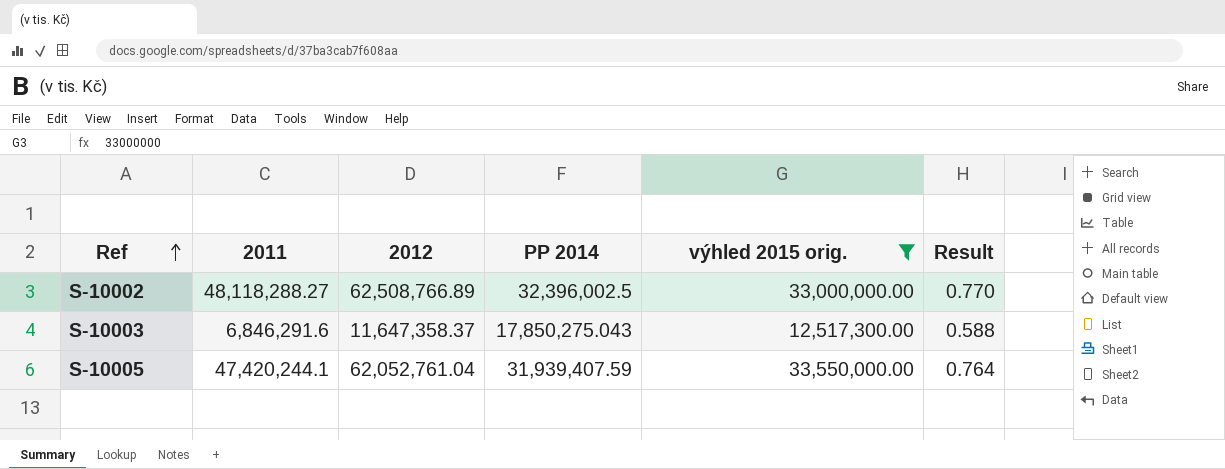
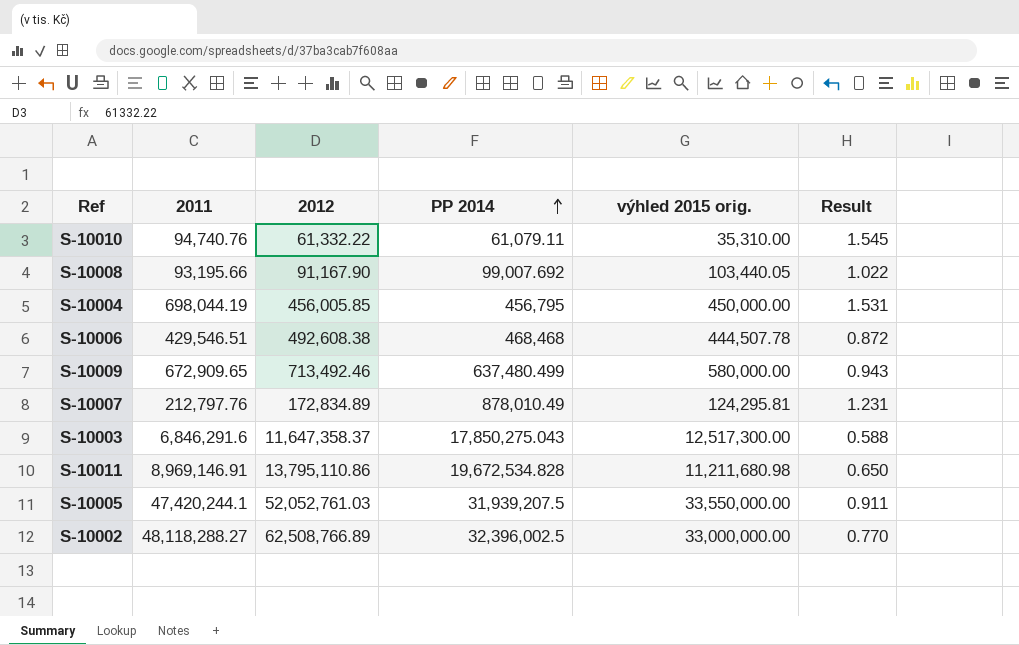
filter: výhled 2015 orig. >= 12,517,300.00 -> none
row order: Ref ascending -> PP 2014 ascending
S-10005 | 2012: 62,052,761.04 -> 52,052,761.03
S-10005 | PP 2014: 31,939,407.59 -> 31,939,207.5
S-10005 | Result: 0.764 -> 0.911

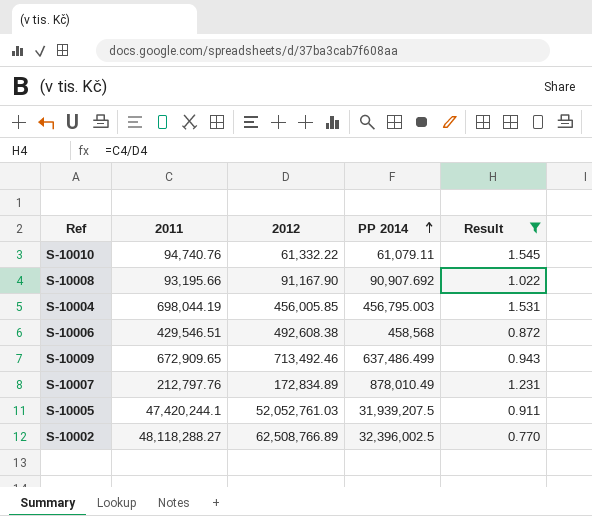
filter: none -> Result >= 0.770
column výhled 2015 orig. | position: 5 -> none
S-10008 | PP 2014: 99,007.692 -> 90,907.692
S-10004 | PP 2014: 456,795 -> 456,795.003
S-10006 | PP 2014: 468,468 -> 458,568
S-10009 | PP 2014: 637,480.499 -> 637,486.499

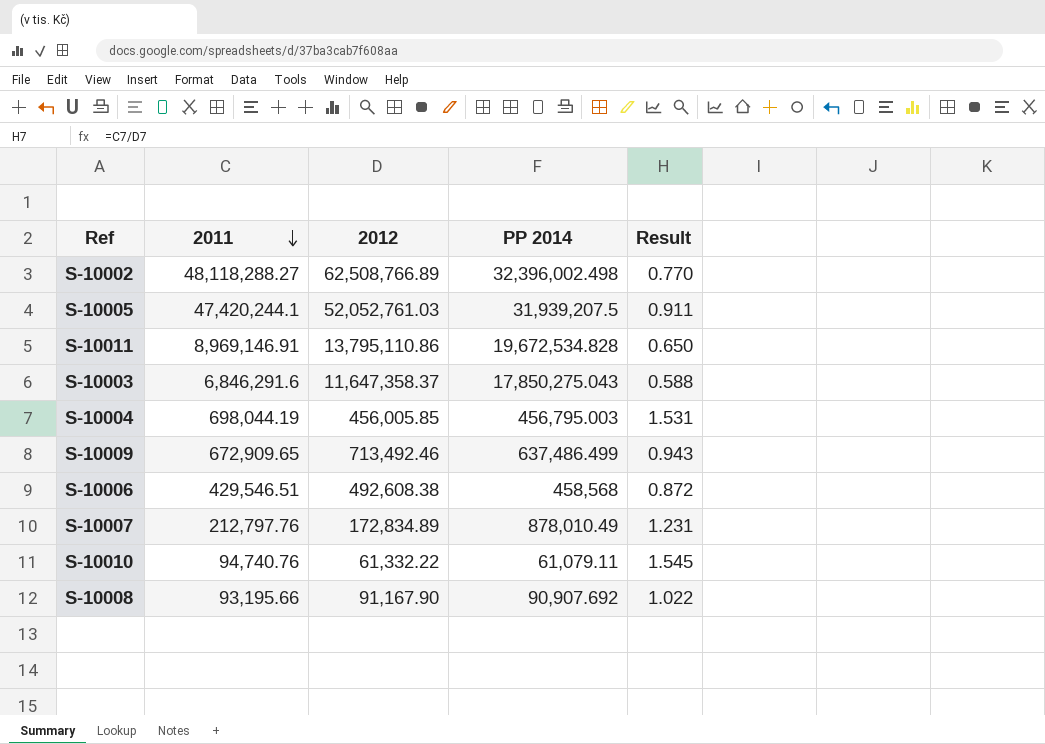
filter: Result >= 0.770 -> none
row order: PP 2014 ascending -> 2011 descending
S-10002 | PP 2014: 32,396,002.5 -> 32,396,002.498

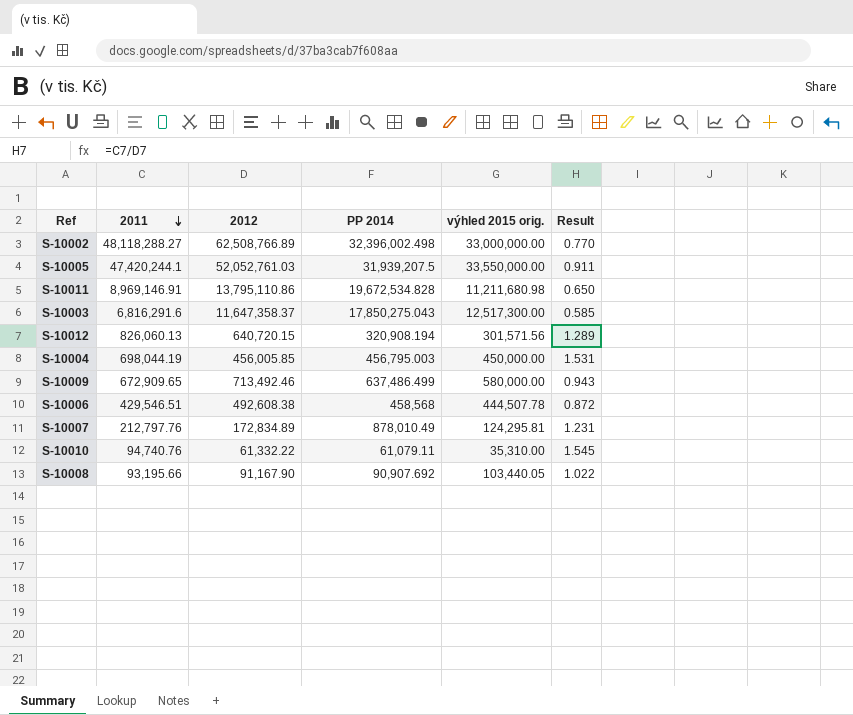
column výhled 2015 orig. | position: none -> 5
S-10003 | 2011: 6,846,291.6 -> 6,816,291.6
S-10003 | Result: 0.588 -> 0.585
row S-10012: none -> 826,060.13 | 640,720.15 | 320,908.194 | 301,571.56 | 1.289

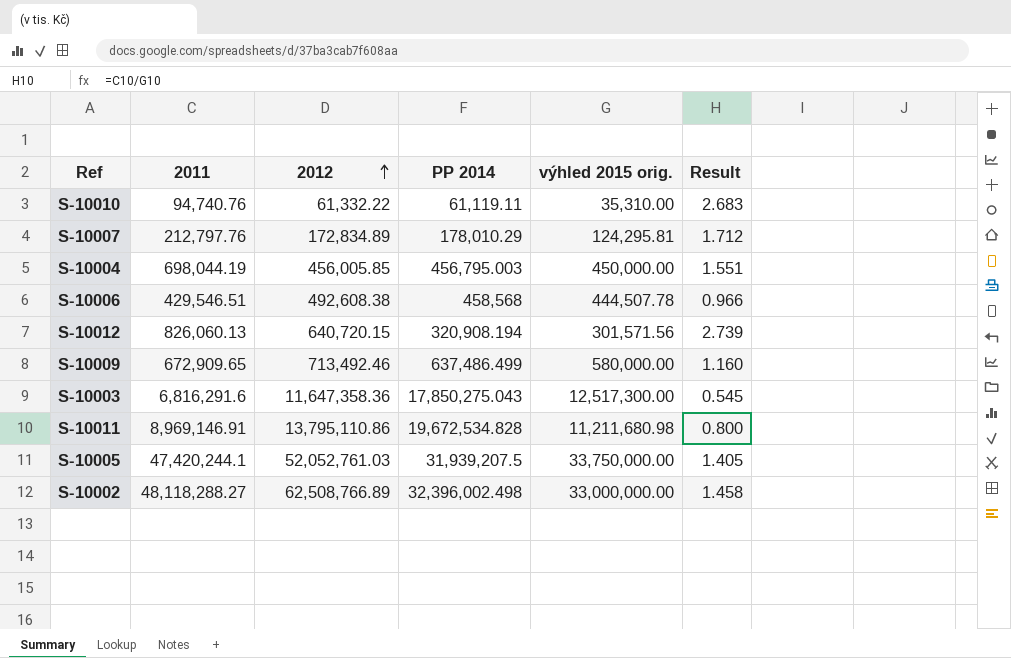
row order: 2011 descending -> 2012 ascending
column Result | formula: [2011] / [2012] -> [2011] / [výhled 2015 orig.]
row S-10008: 93,195.66 | 91,167.90 | 90,907.692 | 103,440.05 | 1.022 -> none
S-10010 | PP 2014: 61,079.11 -> 61,119.11
S-10007 | PP 2014: 878,010.49 -> 178,010.29
S-10003 | 2012: 11,647,358.37 -> 11,647,358.36
S-10005 | výhled 2015 orig.: 33,550,000.00 -> 33,750,000.00

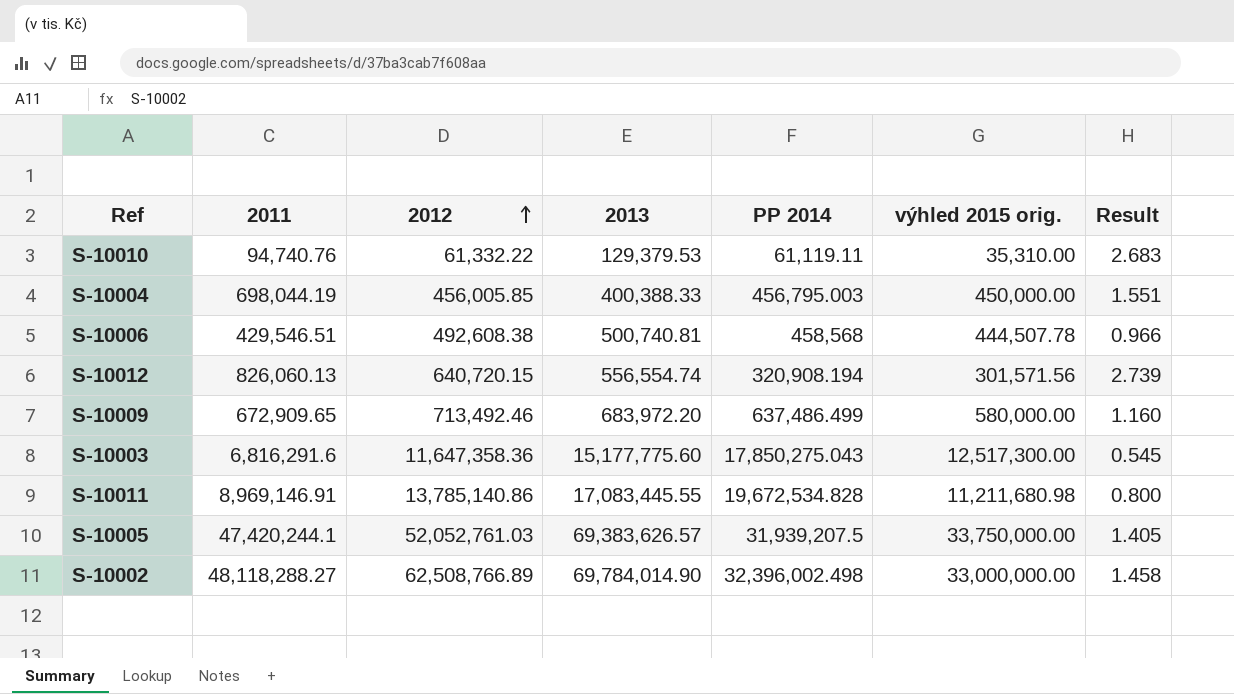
column 2013 | position: none -> 4
row S-10007: 212,797.76 | 172,834.89 | 178,010.29 | 124,295.81 | 1.712 -> none
S-10011 | 2012: 13,795,110.86 -> 13,785,140.86

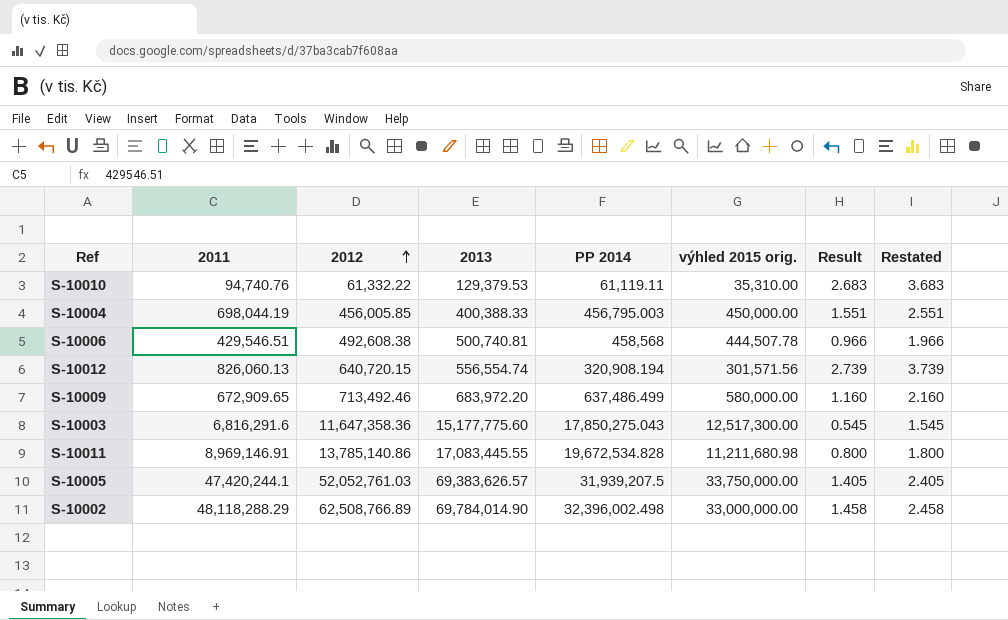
column Restated | formula: none -> [Result] + 1
S-10002 | 2011: 48,118,288.27 -> 48,118,288.29

